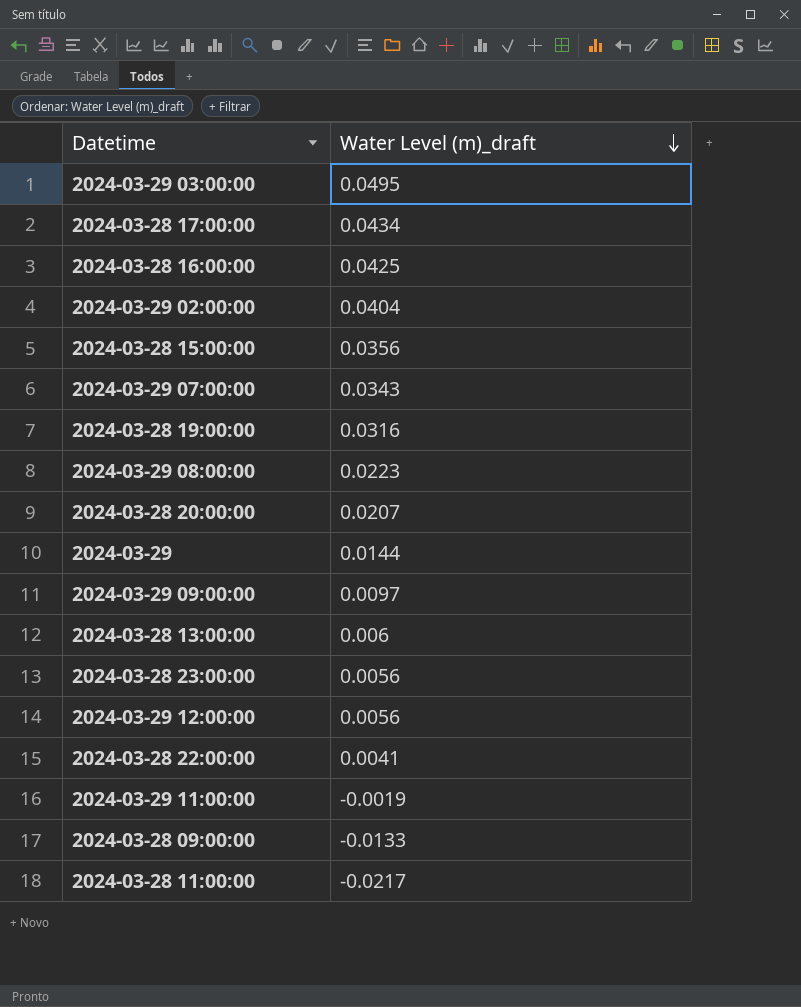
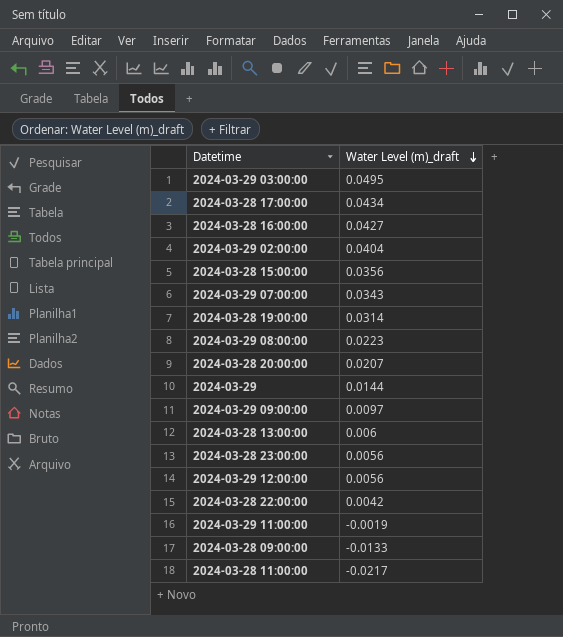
2024-03-28 16:00:00 | Water Level (m)_draft: 0.0425 -> 0.0427
2024-03-28 19:00:00 | Water Level (m)_draft: 0.0316 -> 0.0314
2024-03-28 22:00:00 | Water Level (m)_draft: 0.0041 -> 0.0042

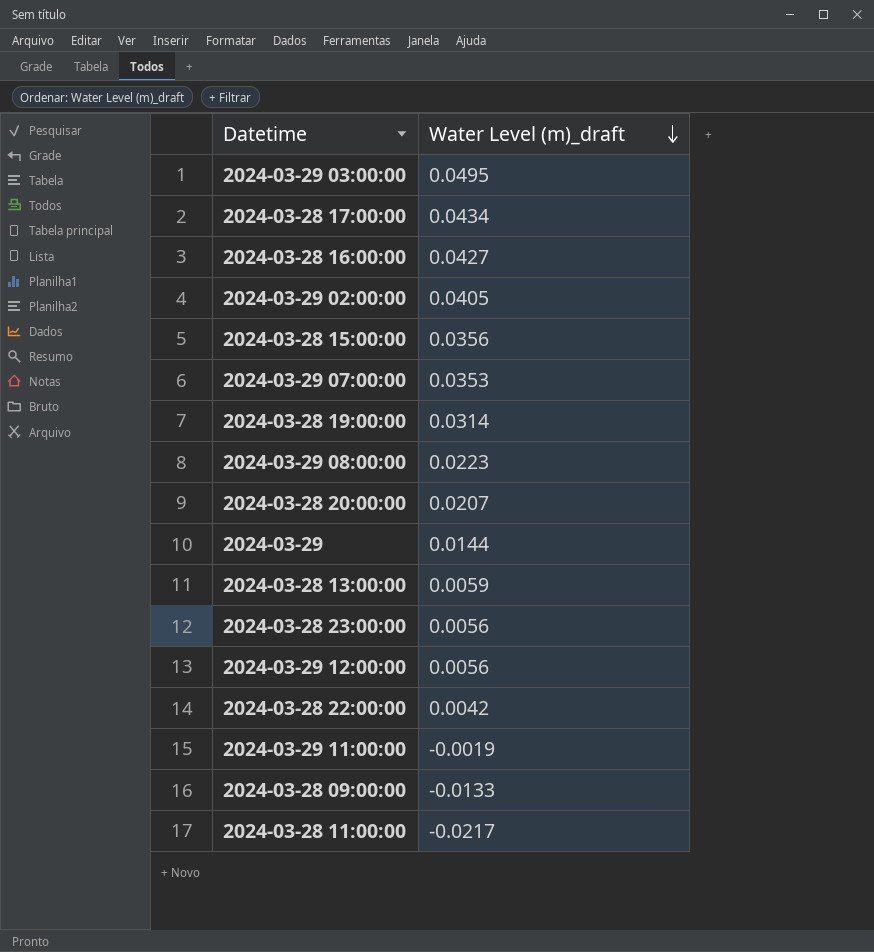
row 2024-03-29 09:00:00: 0.0097 -> none
2024-03-29 02:00:00 | Water Level (m)_draft: 0.0404 -> 0.0405
2024-03-29 07:00:00 | Water Level (m)_draft: 0.0343 -> 0.0353
2024-03-28 13:00:00 | Water Level (m)_draft: 0.006 -> 0.0059

